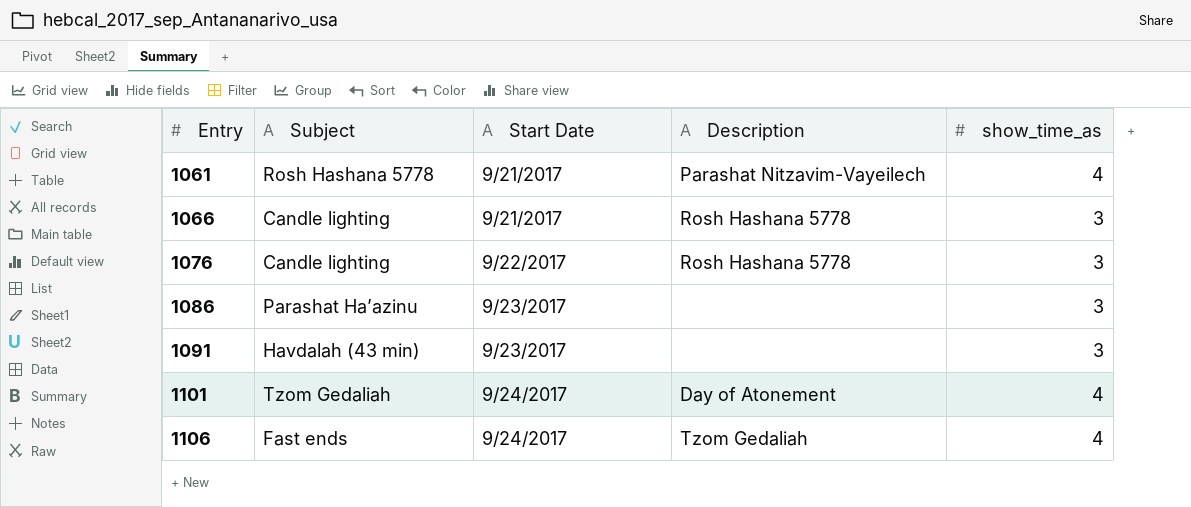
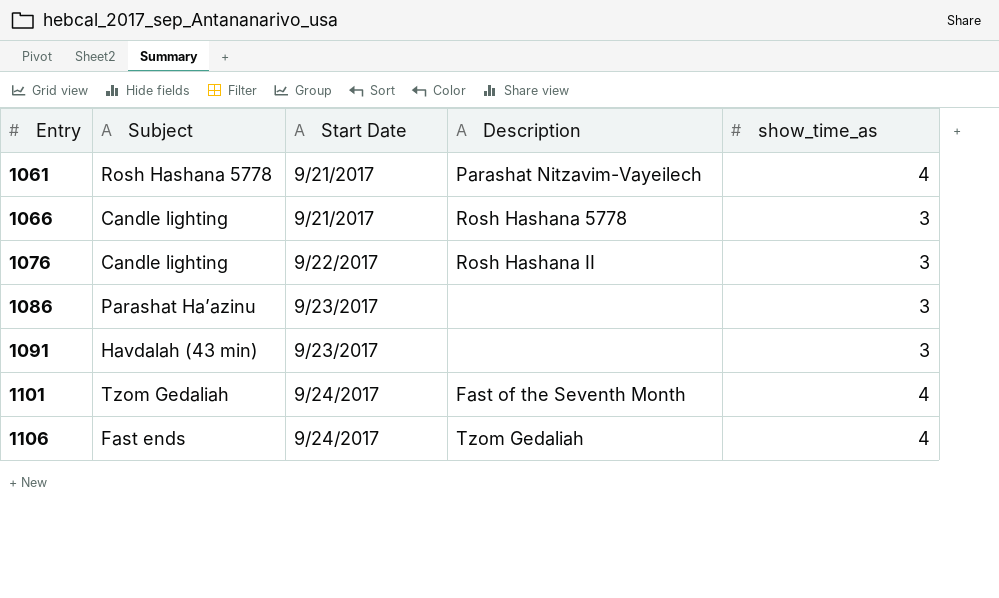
1076 | Description: Rosh Hashana 5778 -> Rosh Hashana II
1101 | Description: Day of Atonement -> Fast of the Seventh Month

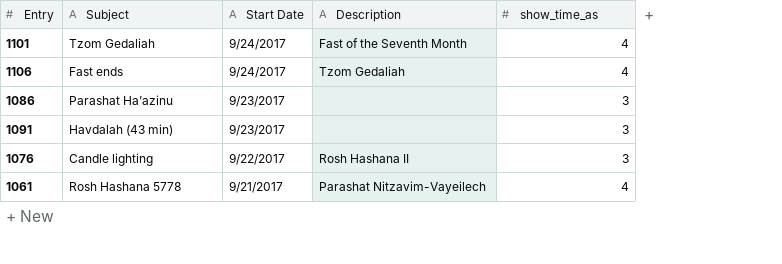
row order: Entry ascending -> Start Date descending
row 1066: Candle lighting | 9/21/2017 | Rosh Hashana 5778 | 3 -> none

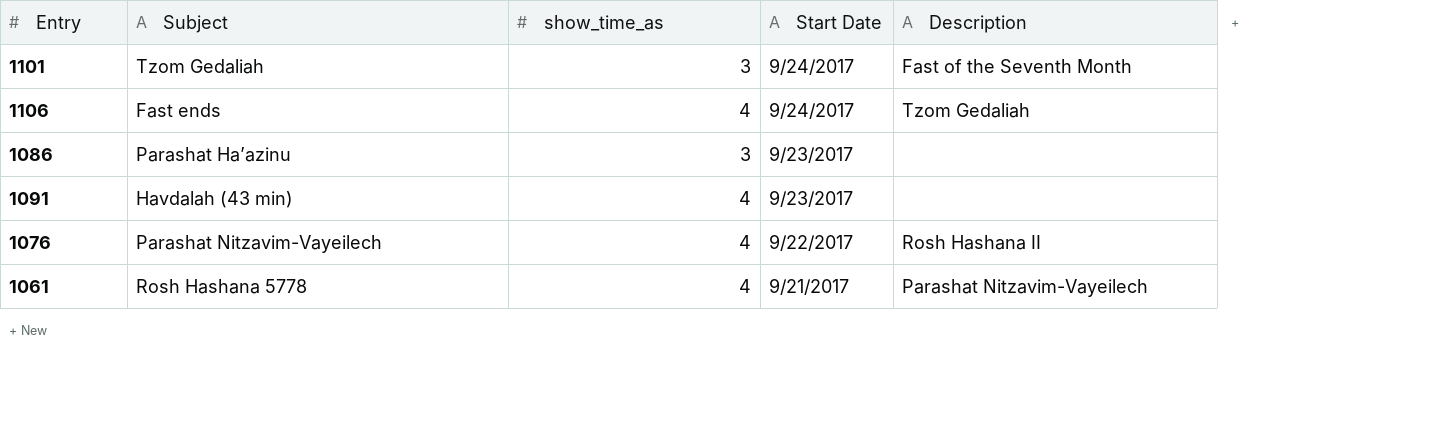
column show_time_as | position: 5 -> 3
1101 | show_time_as: 4 -> 3
1091 | show_time_as: 3 -> 4
1076 | Subject: Candle lighting -> Parashat Nitzavim-Vayeilech
1076 | show_time_as: 3 -> 4

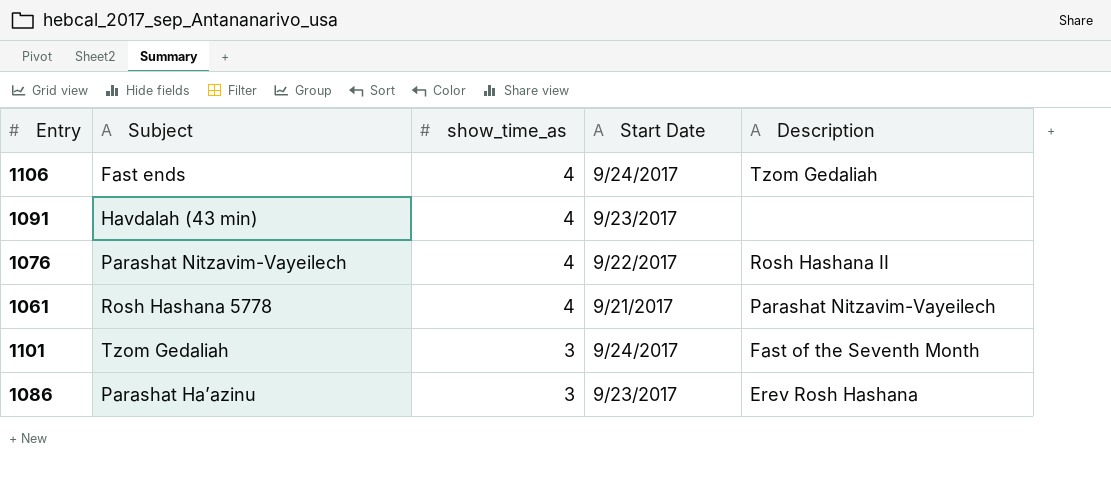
row order: Start Date descending -> show_time_as descending
1086 | Description: none -> Erev Rosh Hashana

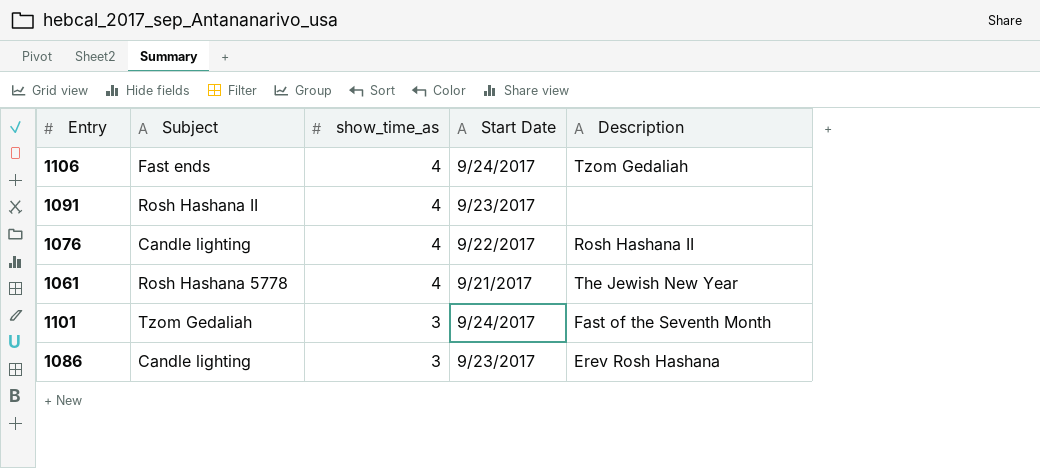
1091 | Subject: Havdalah (43 min) -> Rosh Hashana II
1076 | Subject: Parashat Nitzavim-Vayeilech -> Candle lighting
1061 | Description: Parashat Nitzavim-Vayeilech -> The Jewish New Year
1086 | Subject: Parashat Ha’azinu -> Candle lighting

